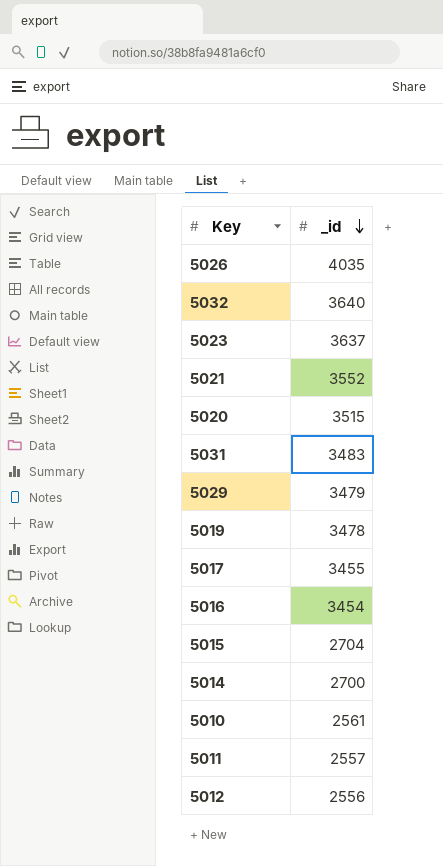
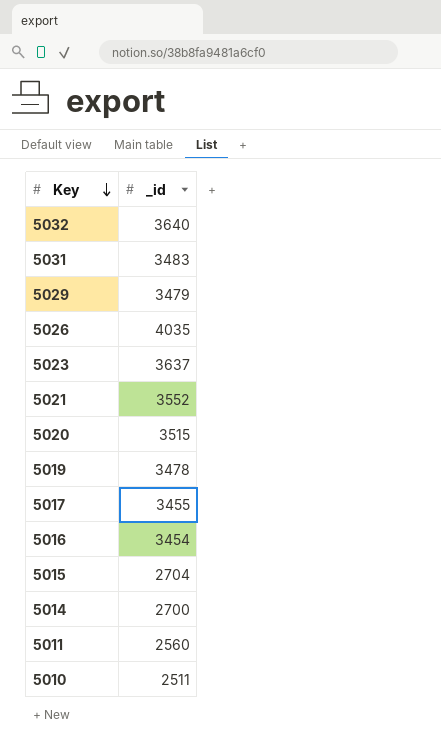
row order: _id descending -> Key descending
row 5012: 2556 -> none
5011 | _id: 2557 -> 2560
5010 | _id: 2561 -> 2511

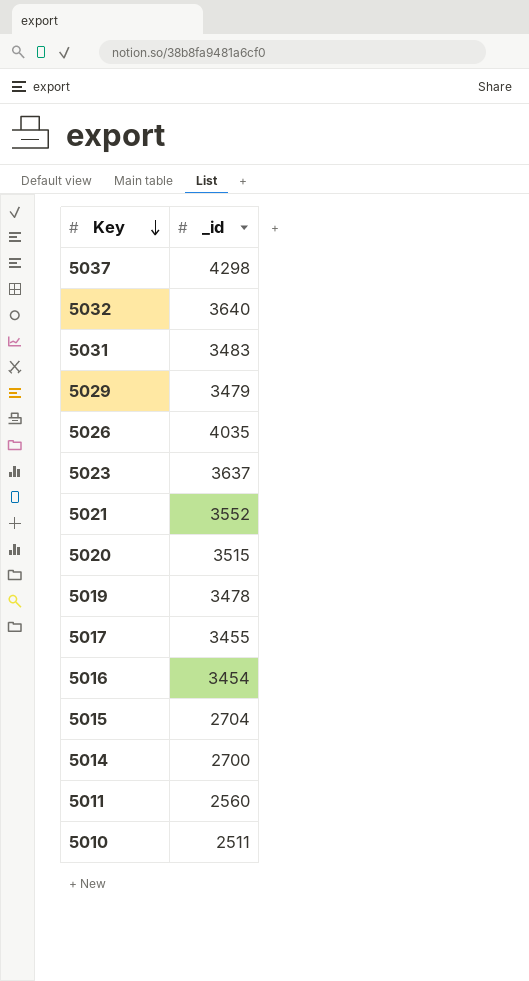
row 5037: none -> 4298

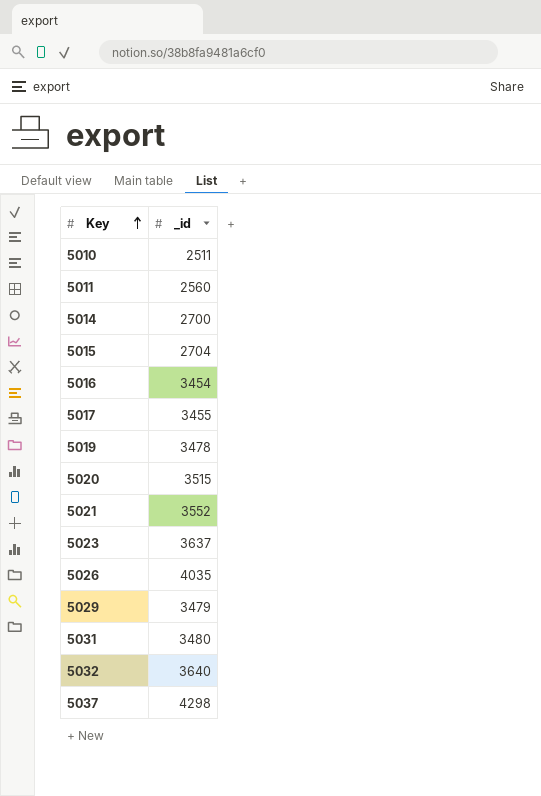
row order: Key descending -> Key ascending
5031 | _id: 3483 -> 3480

